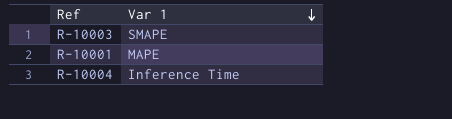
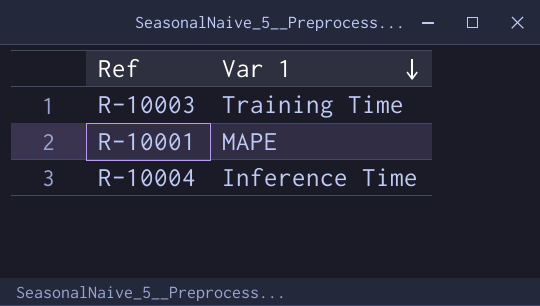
R-10003 | Var 1: SMAPE -> Training Time

